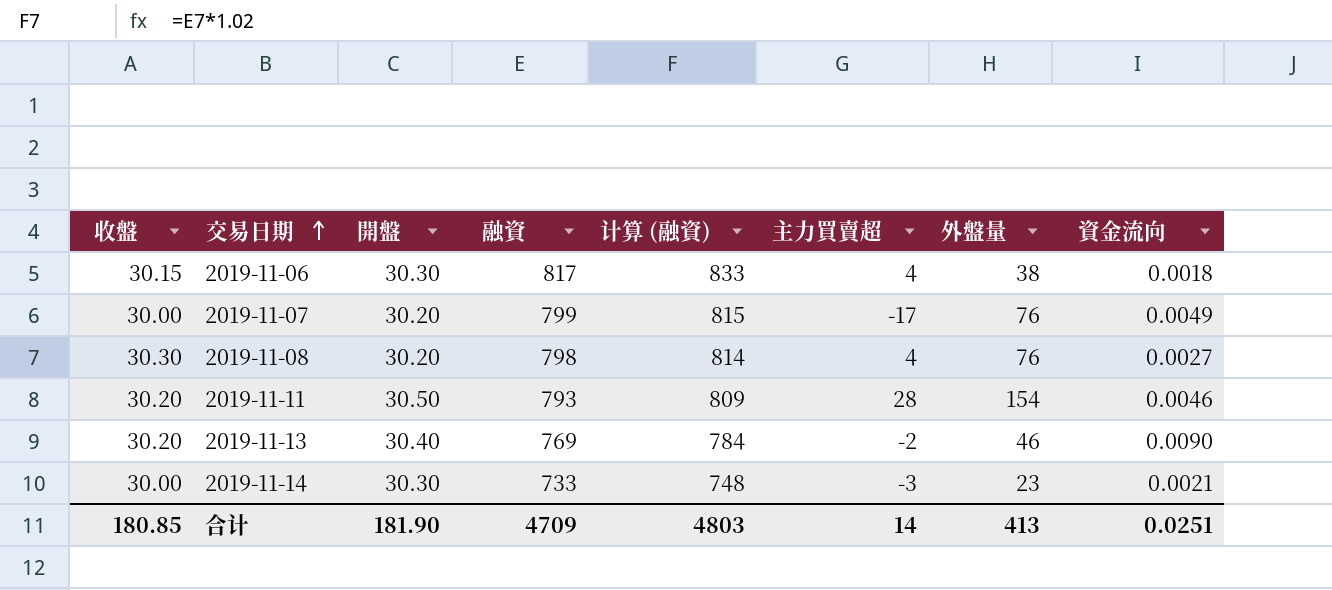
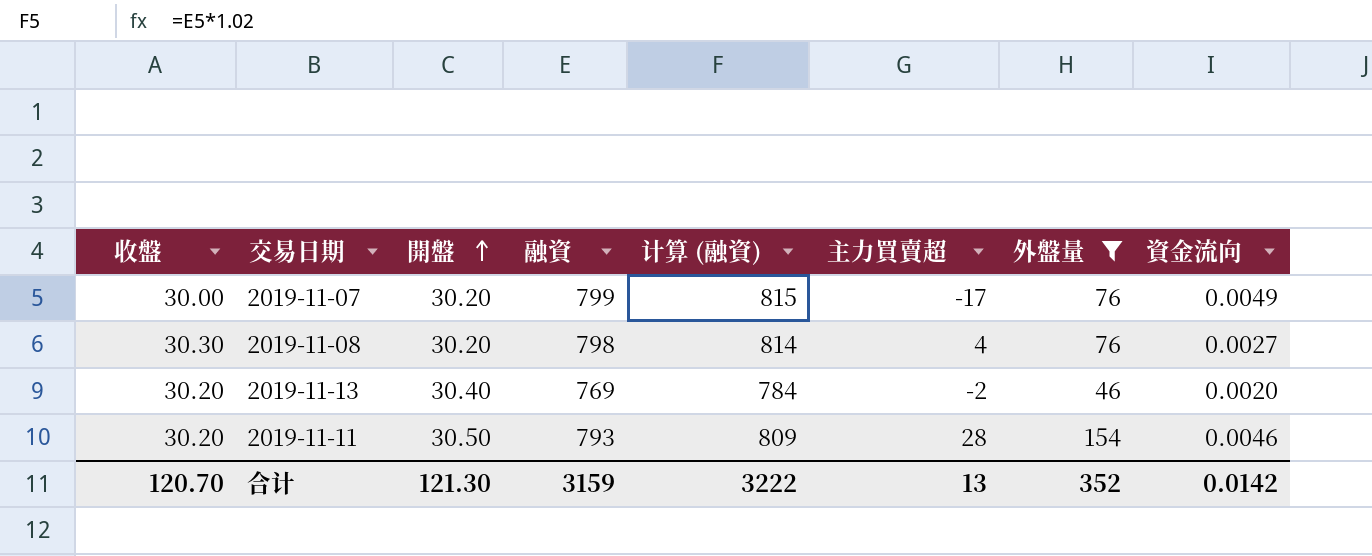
filter: none -> 外盤量 >= 46
row order: 交易日期 ascending -> 開盤 ascending
2019-11-13 | 資金流向: 0.0090 -> 0.0020
合计 | 收盤: 180.85 -> 120.70
合计 | 開盤: 181.90 -> 121.30
合计 | 融資: 4709 -> 3159
合计 | 计算 (融資): 4803 -> 3222
合计 | 主力買賣超: 14 -> 13
合计 | 外盤量: 413 -> 352
合计 | 資金流向: 0.0251 -> 0.0142

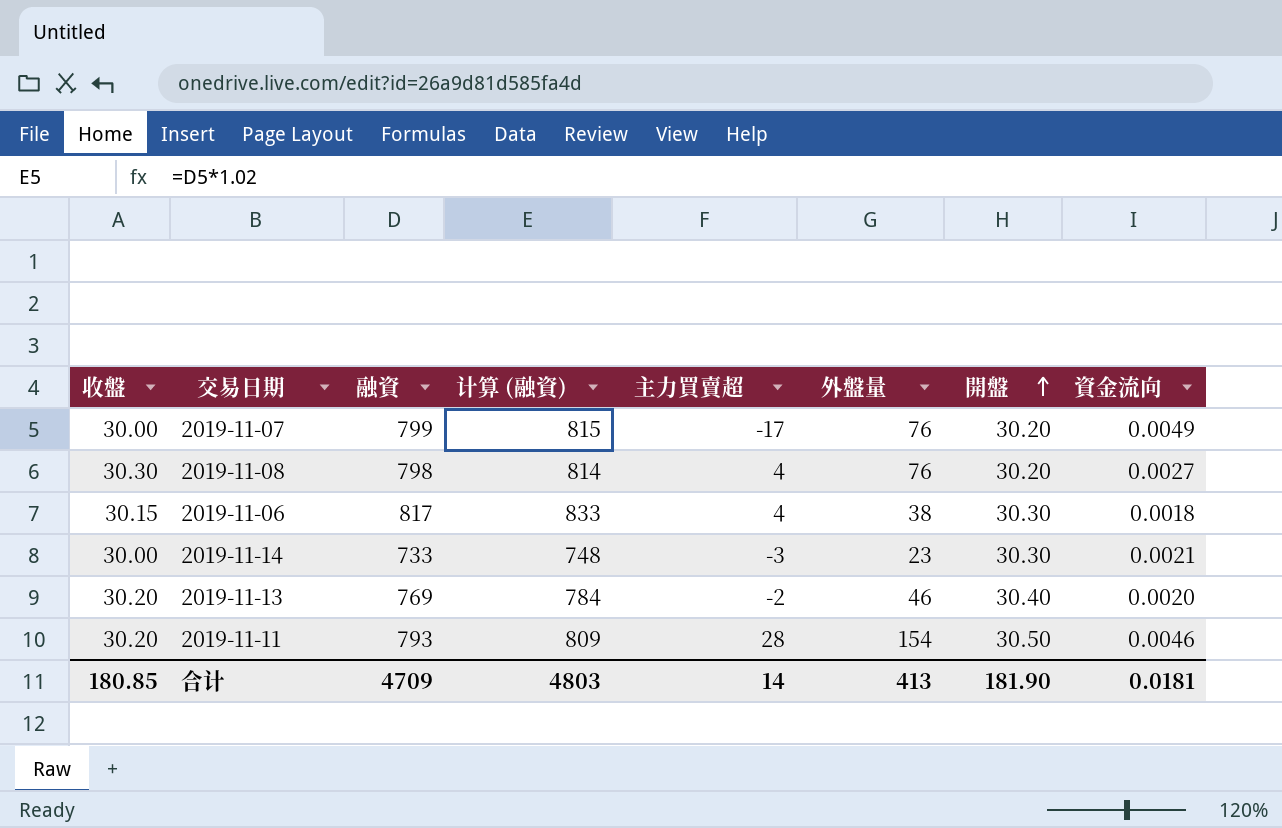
filter: 外盤量 >= 46 -> none
column 開盤 | position: 3 -> 7
合计 | 收盤: 120.70 -> 180.85
合计 | 融資: 3159 -> 4709
合计 | 计算 (融資): 3222 -> 4803
合计 | 主力買賣超: 13 -> 14
合计 | 外盤量: 352 -> 413
合计 | 開盤: 121.30 -> 181.90
合计 | 資金流向: 0.0142 -> 0.0181

